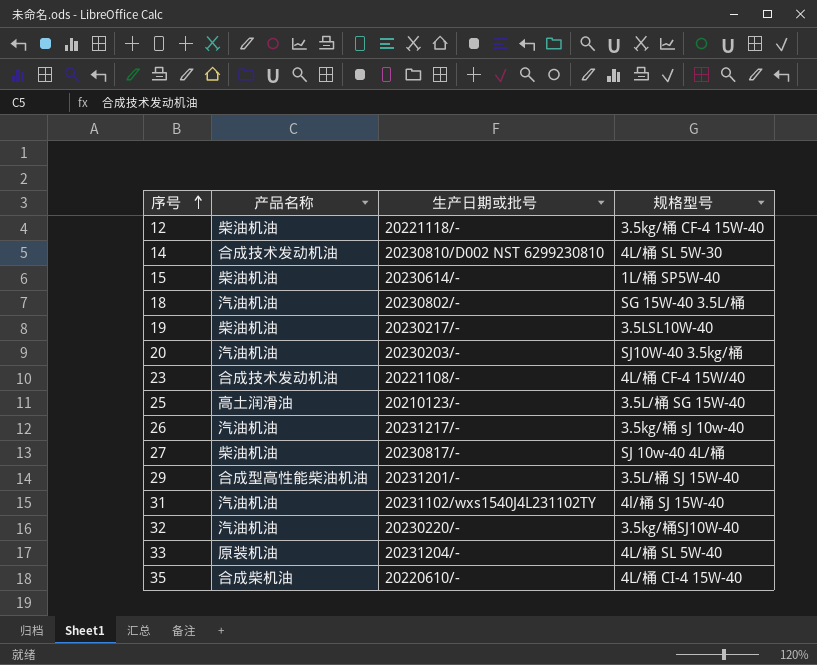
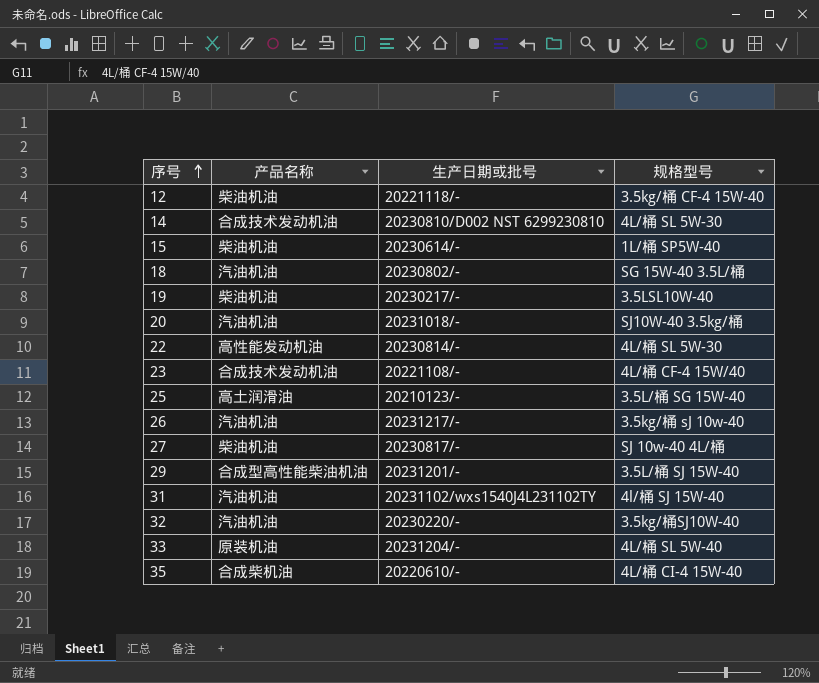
20 | 生产日期或批号: 20230203/- -> 20231018/-
row 22: none -> 高性能发动机油 | 20230814/- | 4L/桶 SL 5W-30

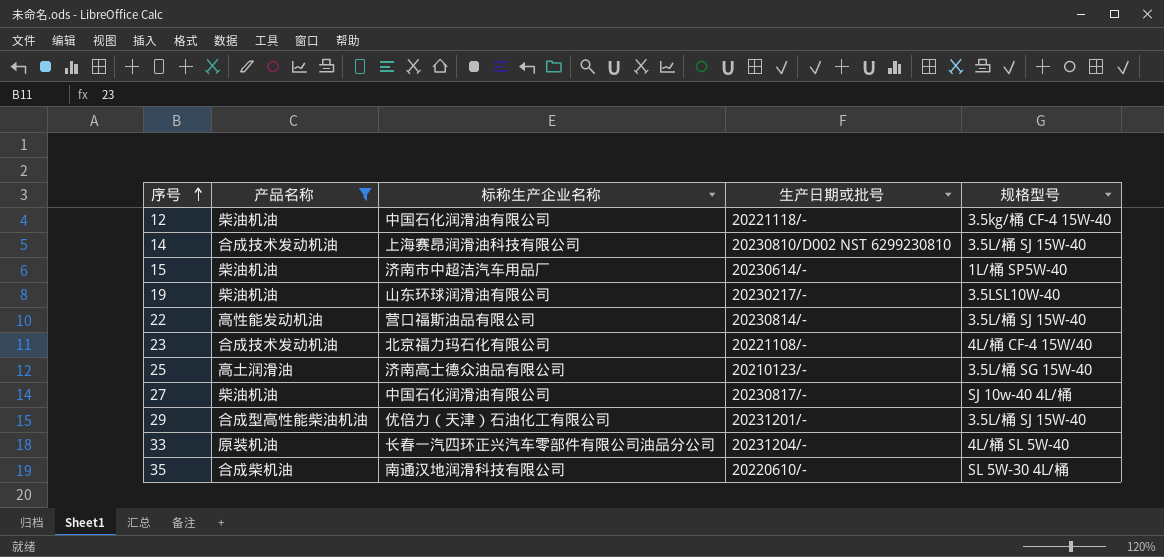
filter: none -> 产品名称 != 汽油机油
column 标称生产企业名称 | position: none -> 3
14 | 规格型号: 4L/桶 SL 5W-30 -> 3.5L/桶 SJ 15W-40
22 | 规格型号: 4L/桶 SL 5W-30 -> 3.5L/桶 SJ 15W-40
35 | 规格型号: 4L/桶 CI-4 15W-40 -> SL 5W-30 4L/桶

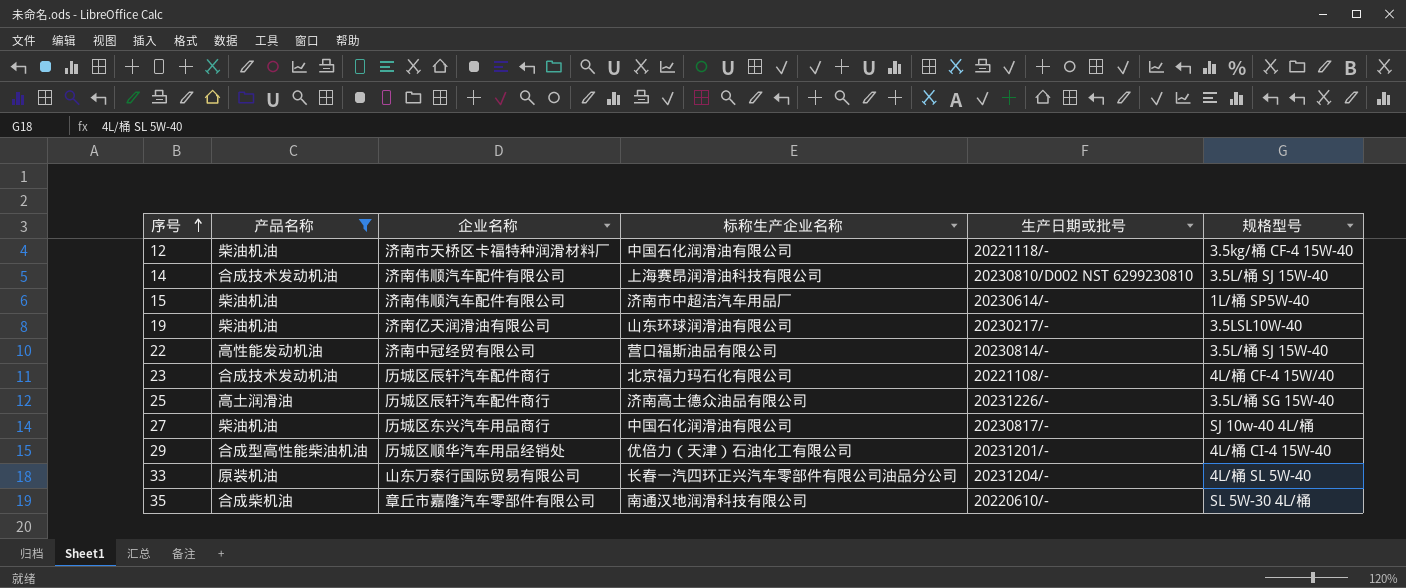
column 企业名称 | position: none -> 3
25 | 生产日期或批号: 20210123/- -> 20231226/-
29 | 规格型号: 3.5L/桶 SJ 15W-40 -> 4L/桶 CI-4 15W-40

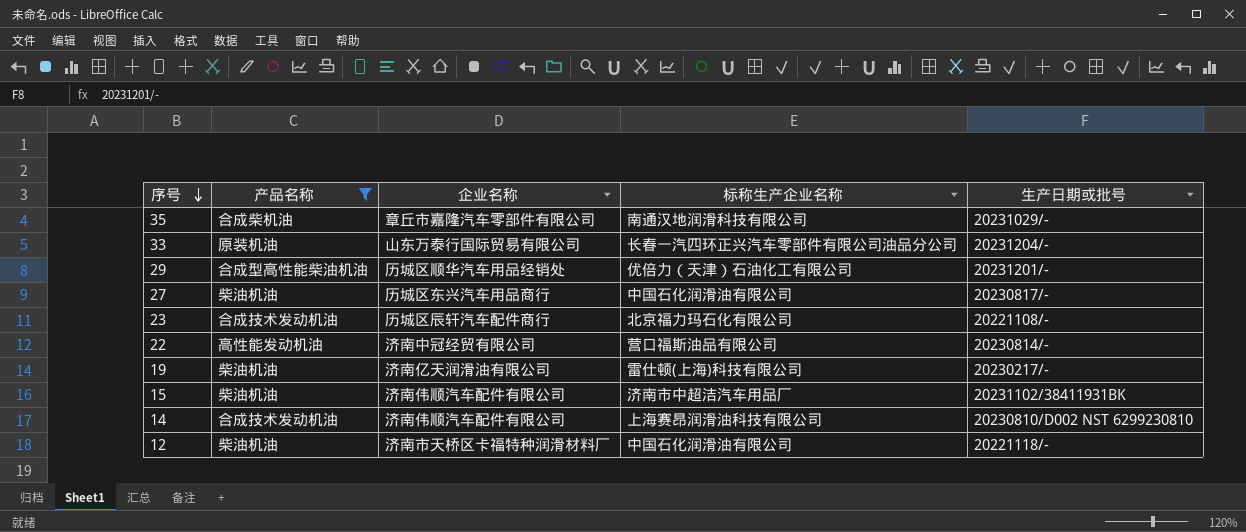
row order: 序号 ascending -> 序号 descending
column 规格型号 | position: 6 -> none
row 25: 高土润滑油 | 历城区辰轩汽车配件商行 | 济南高士德众油品有限公司 | 20231226/- | 3.5L/桶 SG 15W-40 -> none
35 | 生产日期或批号: 20220610/- -> 20231029/-
19 | 标称生产企业名称: 山东环球润滑油有限公司 -> 雷仕顿(上海)科技有限公司
15 | 生产日期或批号: 20230614/- -> 20231102/38411931BK

